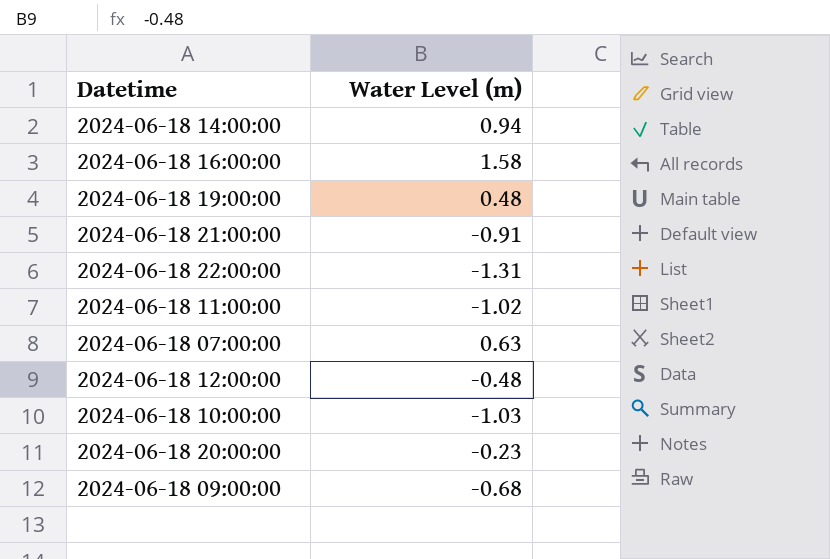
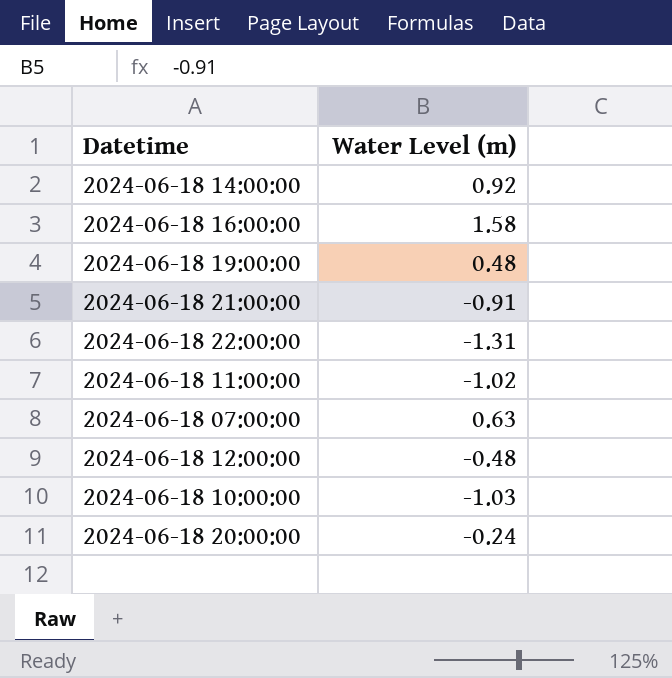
row 2024-06-18 09:00:00: -0.68 -> none
2024-06-18 14:00:00 | Water Level (m): 0.94 -> 0.92
2024-06-18 20:00:00 | Water Level (m): -0.23 -> -0.24

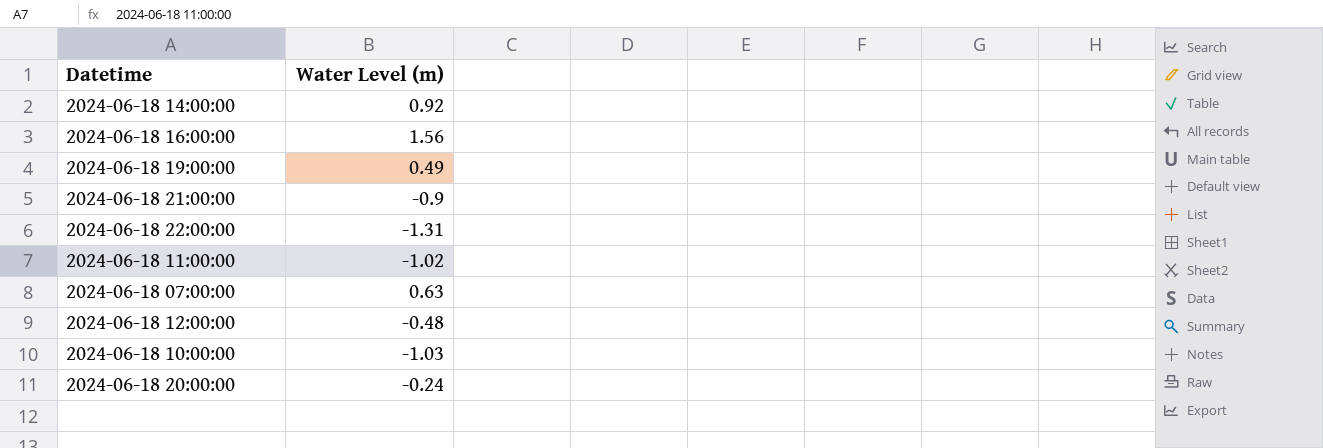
2024-06-18 16:00:00 | Water Level (m): 1.58 -> 1.56
2024-06-18 19:00:00 | Water Level (m): 0.48 -> 0.49
2024-06-18 21:00:00 | Water Level (m): -0.91 -> -0.9

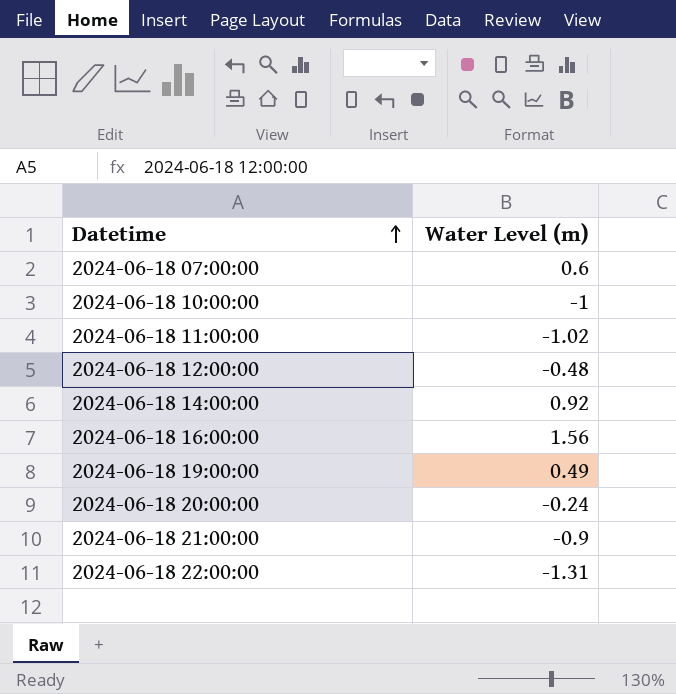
row order: none -> Datetime ascending
2024-06-18 07:00:00 | Water Level (m): 0.63 -> 0.6
2024-06-18 10:00:00 | Water Level (m): -1.03 -> -1

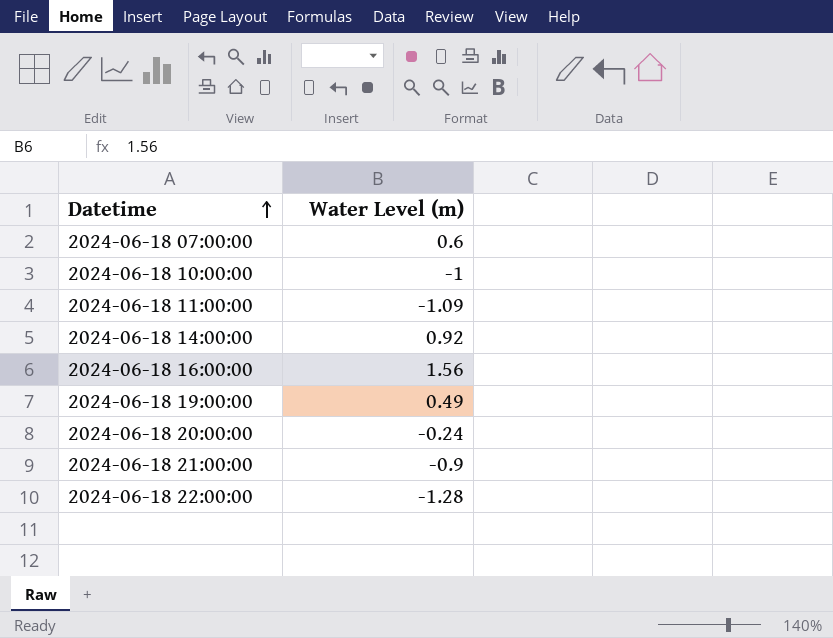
row 2024-06-18 12:00:00: -0.48 -> none
2024-06-18 11:00:00 | Water Level (m): -1.02 -> -1.09
2024-06-18 22:00:00 | Water Level (m): -1.31 -> -1.28

